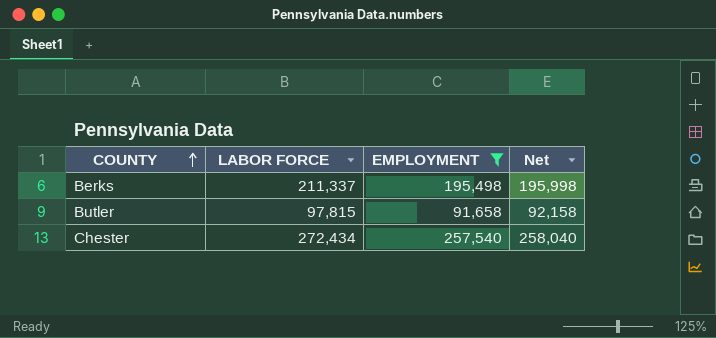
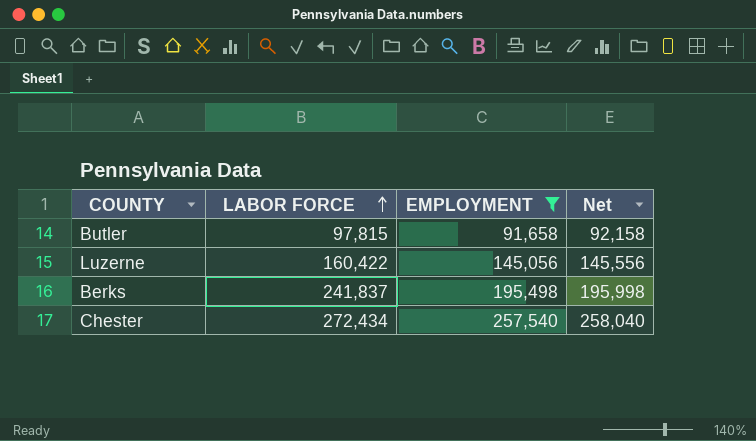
row order: COUNTY ascending -> LABOR FORCE ascending
row Luzerne: none -> 160,422 | 145,056 | 145,556
Berks | LABOR FORCE: 211,337 -> 241,837

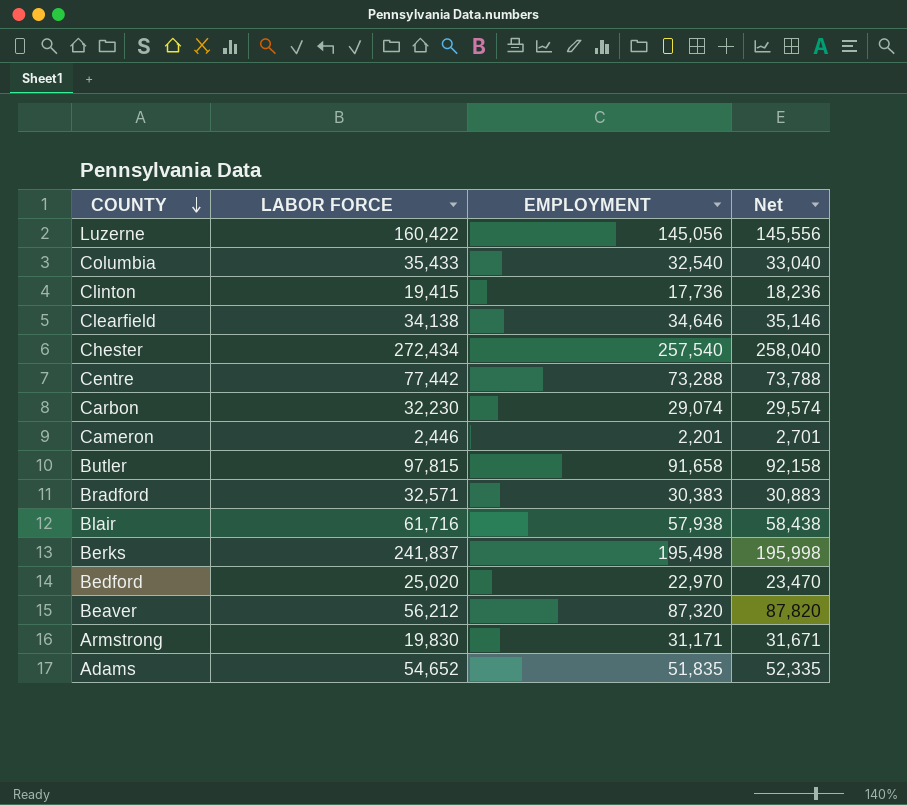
filter: EMPLOYMENT >= 91,658 -> none
row order: LABOR FORCE ascending -> COUNTY descending

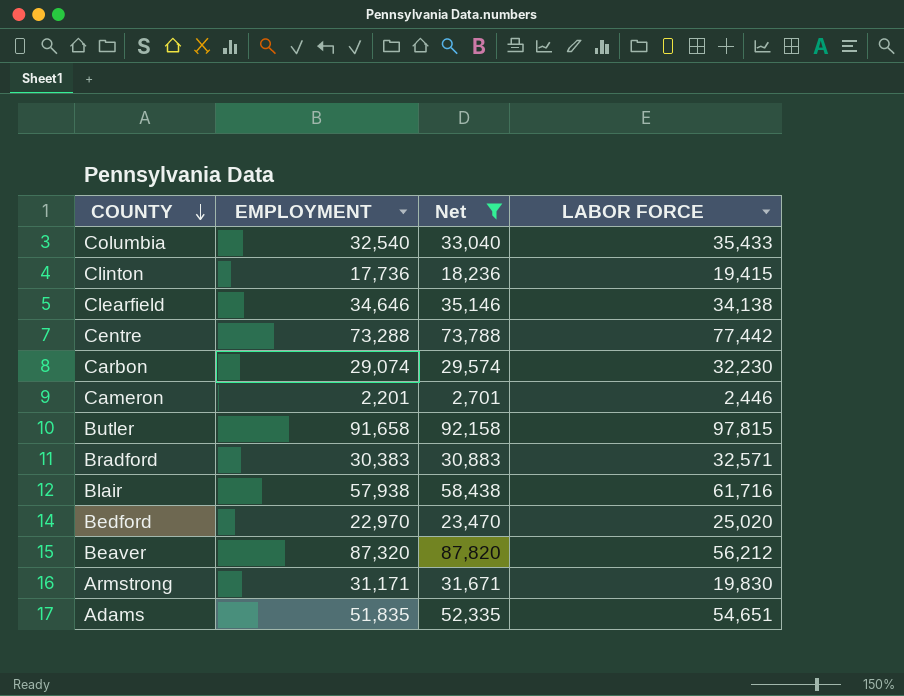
filter: none -> Net <= 92,158
column LABOR FORCE | position: 2 -> 4
Adams | LABOR FORCE: 54,652 -> 54,651

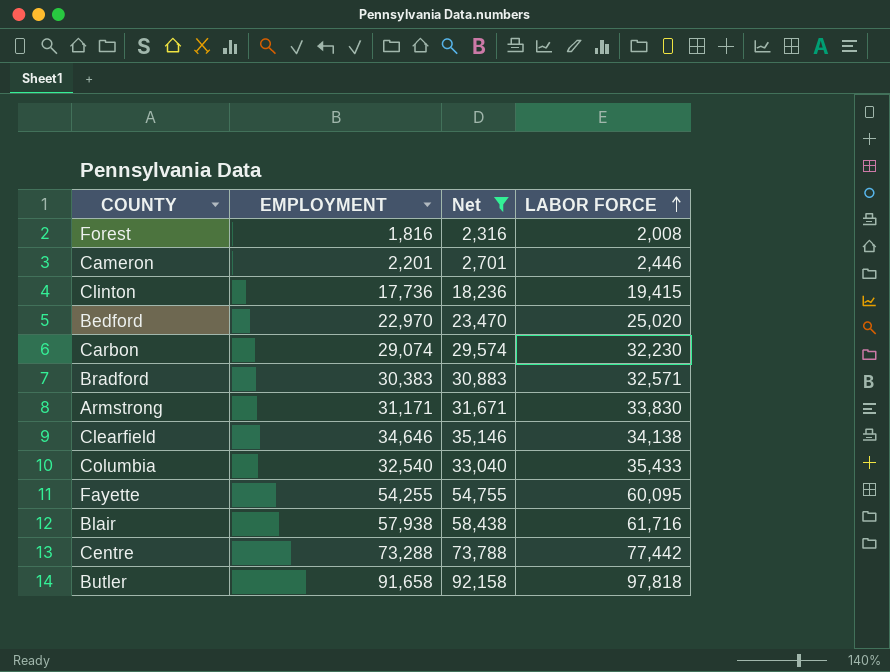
row order: COUNTY descending -> LABOR FORCE ascending
row Beaver: 87,320 | 87,820 | 56,212 -> none
row Adams: 51,835 | 52,335 | 54,651 -> none
row Forest: none -> 1,816 | 2,316 | 2,008
Armstrong | LABOR FORCE: 19,830 -> 33,830
row Fayette: none -> 54,255 | 54,755 | 60,095
Butler | LABOR FORCE: 97,815 -> 97,818

